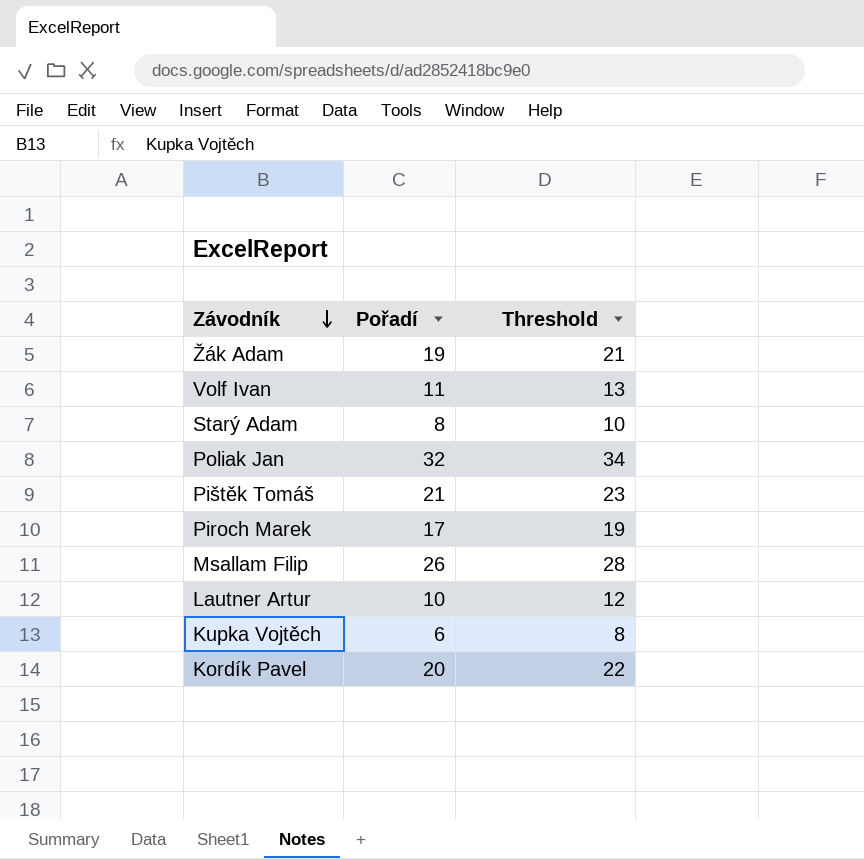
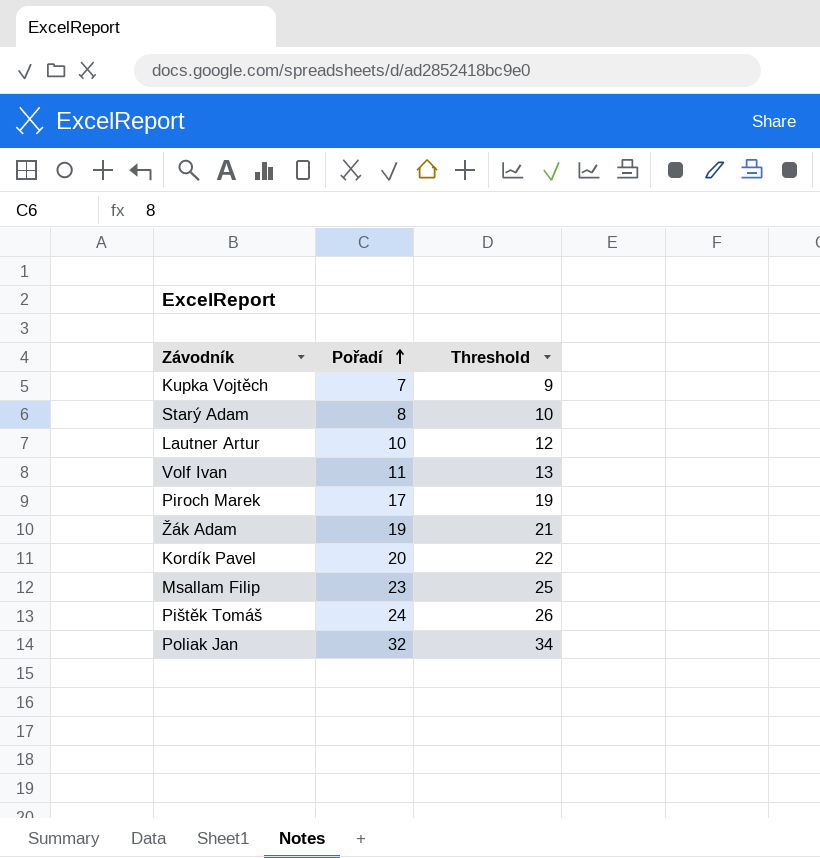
row order: Závodník descending -> Pořadí ascending
Kupka Vojtěch | Pořadí: 6 -> 7
Kupka Vojtěch | Threshold: 8 -> 9
Msallam Filip | Pořadí: 26 -> 23
Msallam Filip | Threshold: 28 -> 25
Pištěk Tomáš | Pořadí: 21 -> 24
Pištěk Tomáš | Threshold: 23 -> 26

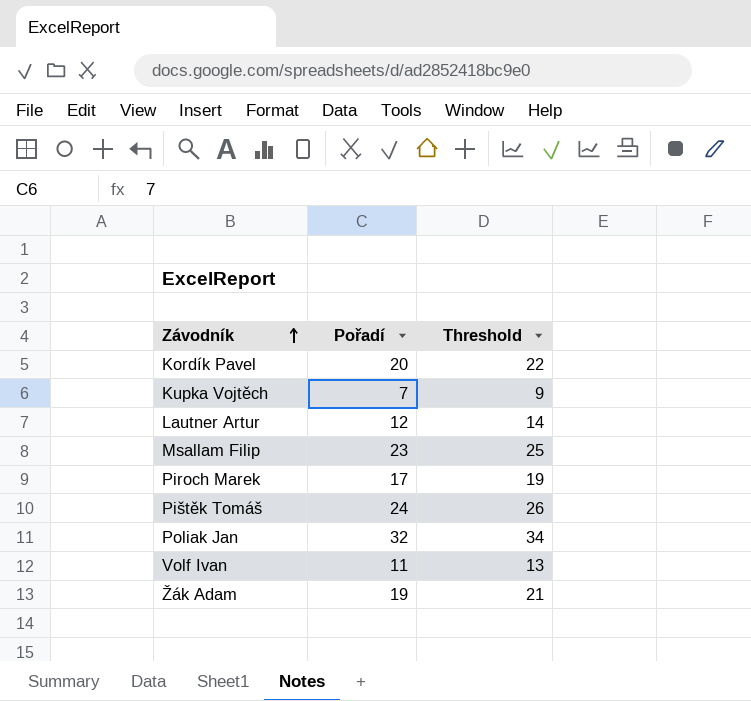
row order: Pořadí ascending -> Závodník ascending
row Starý Adam: 8 | 10 -> none
Lautner Artur | Pořadí: 10 -> 12
Lautner Artur | Threshold: 12 -> 14

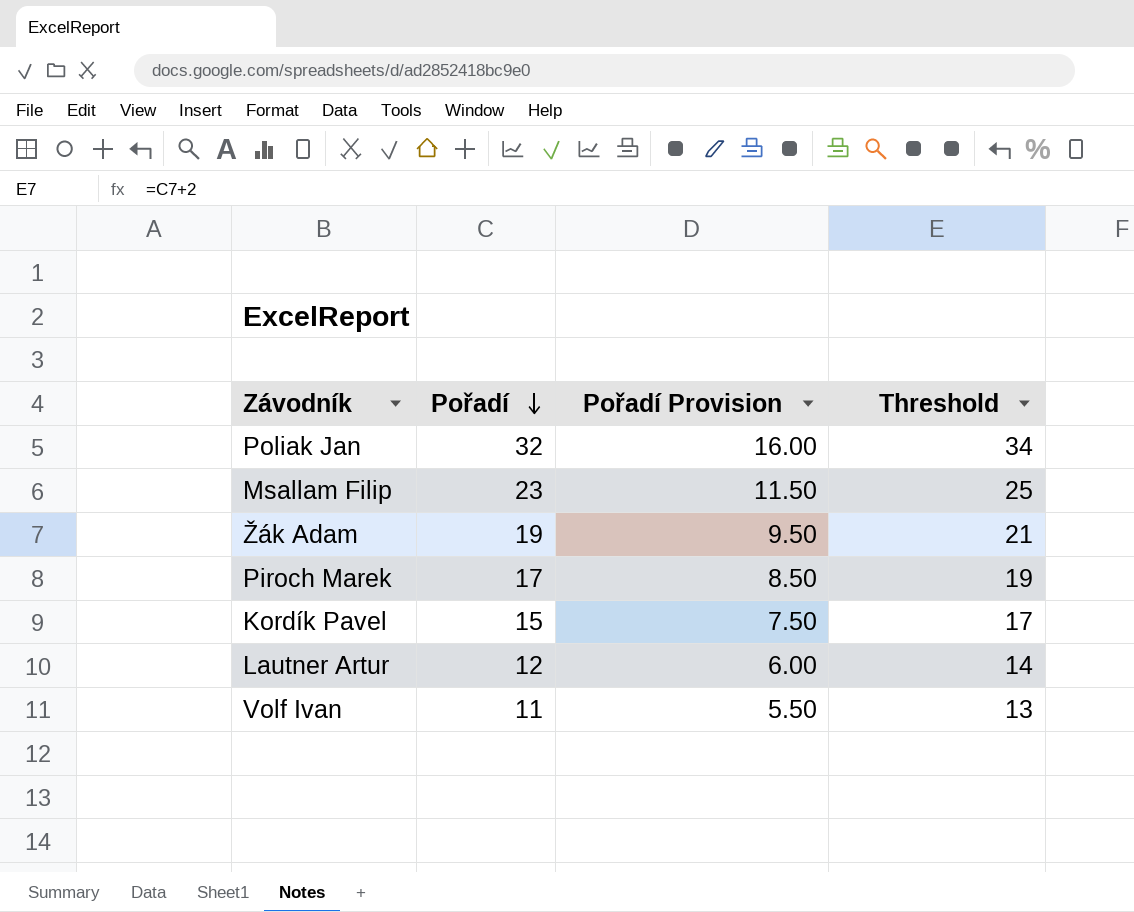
row order: Závodník ascending -> Pořadí descending
column Pořadí Provision | formula: none -> [Pořadí] * 0.5
row Kupka Vojtěch: 7 | 9 -> none
row Pištěk Tomáš: 24 | 26 -> none
Kordík Pavel | Pořadí: 20 -> 15
Kordík Pavel | Threshold: 22 -> 17

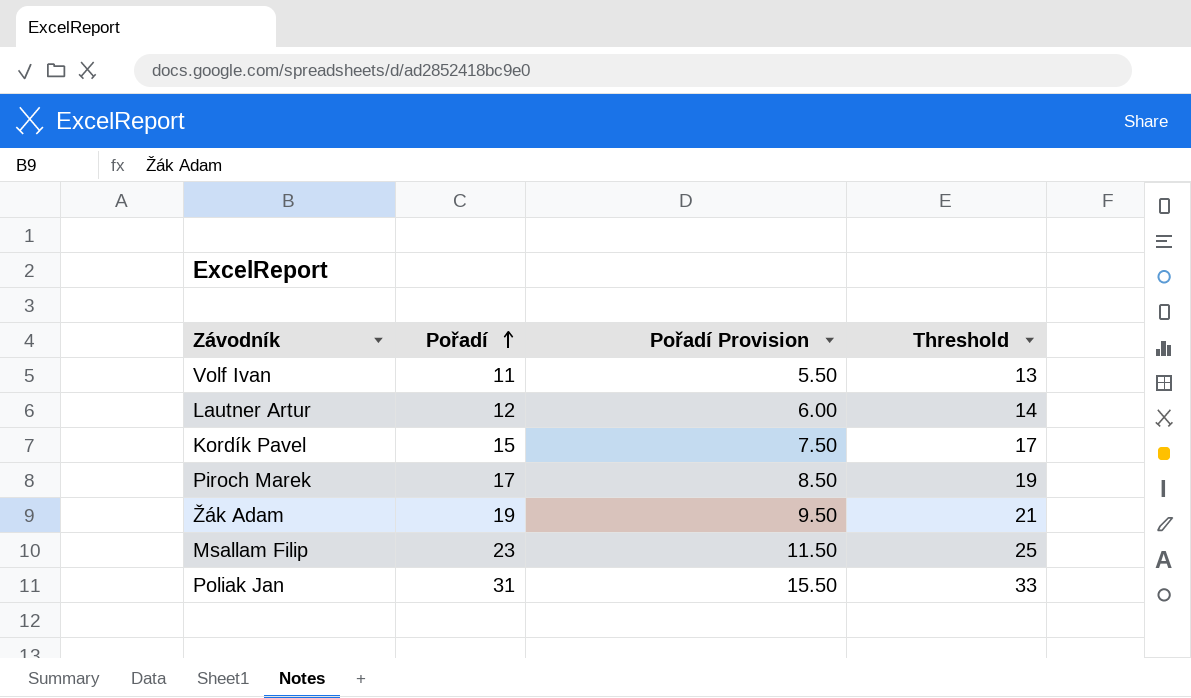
row order: Pořadí descending -> Pořadí ascending
Poliak Jan | Pořadí: 32 -> 31
Poliak Jan | Pořadí Provision: 16.00 -> 15.50
Poliak Jan | Threshold: 34 -> 33

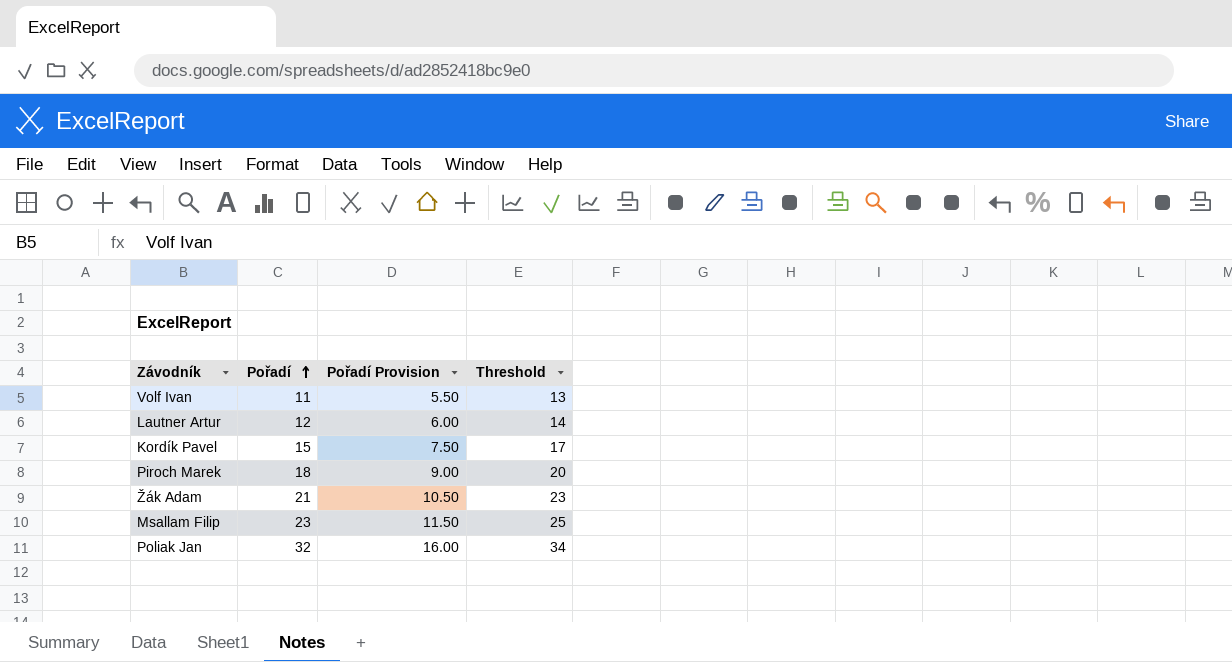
Piroch Marek | Pořadí: 17 -> 18
Piroch Marek | Pořadí Provision: 8.50 -> 9.00
Piroch Marek | Threshold: 19 -> 20
Žák Adam | Pořadí: 19 -> 21
Žák Adam | Pořadí Provision: 9.50 -> 10.50
Žák Adam | Threshold: 21 -> 23
Poliak Jan | Pořadí: 31 -> 32
Poliak Jan | Pořadí Provision: 15.50 -> 16.00
Poliak Jan | Threshold: 33 -> 34

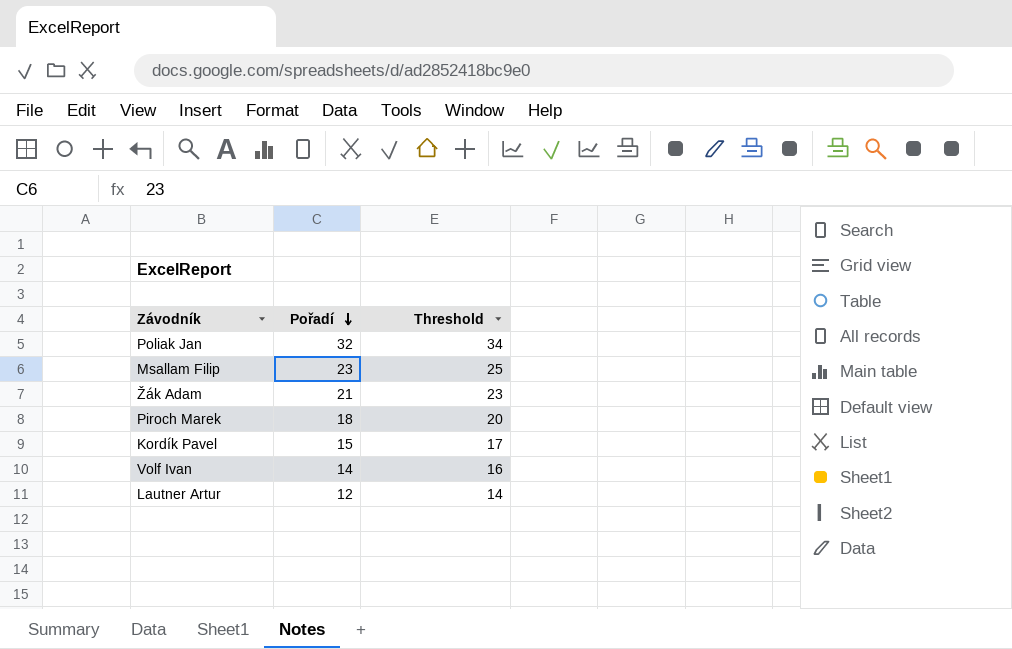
row order: Pořadí ascending -> Pořadí descending
column Pořadí Provision | formula: [Pořadí] * 0.5 -> none
Volf Ivan | Pořadí: 11 -> 14
Volf Ivan | Threshold: 13 -> 16

